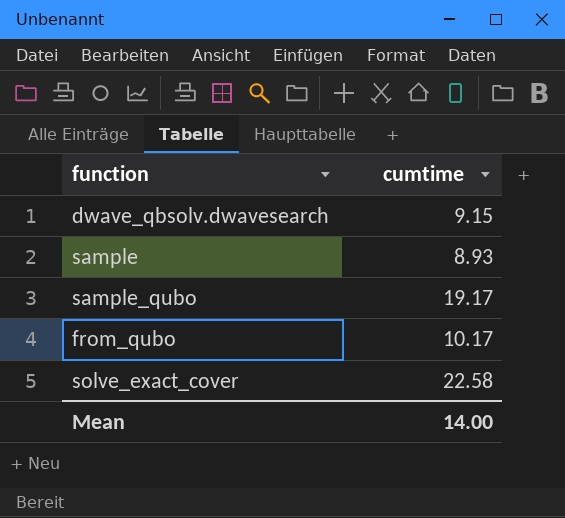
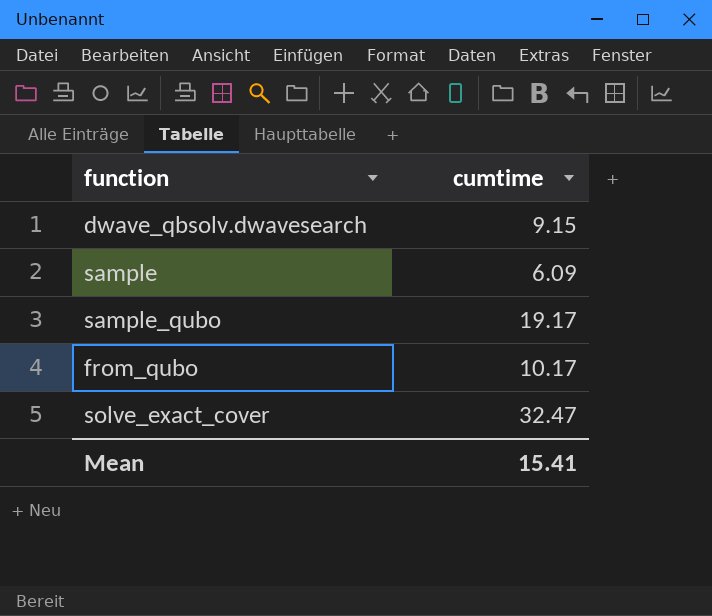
sample | cumtime: 8.93 -> 6.09
solve_exact_cover | cumtime: 22.58 -> 32.47
Mean | cumtime: 14.00 -> 15.41

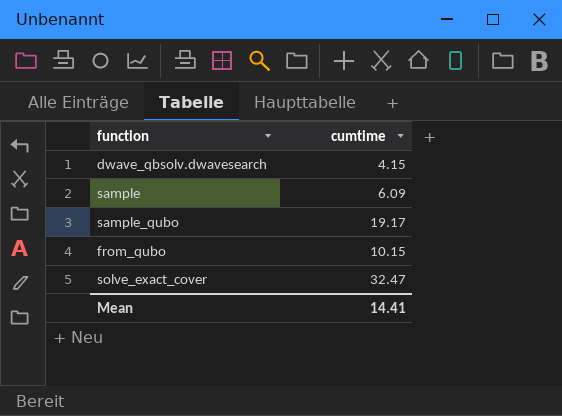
dwave_qbsolv.dwavesearch | cumtime: 9.15 -> 4.15
from_qubo | cumtime: 10.17 -> 10.15
Mean | cumtime: 15.41 -> 14.41

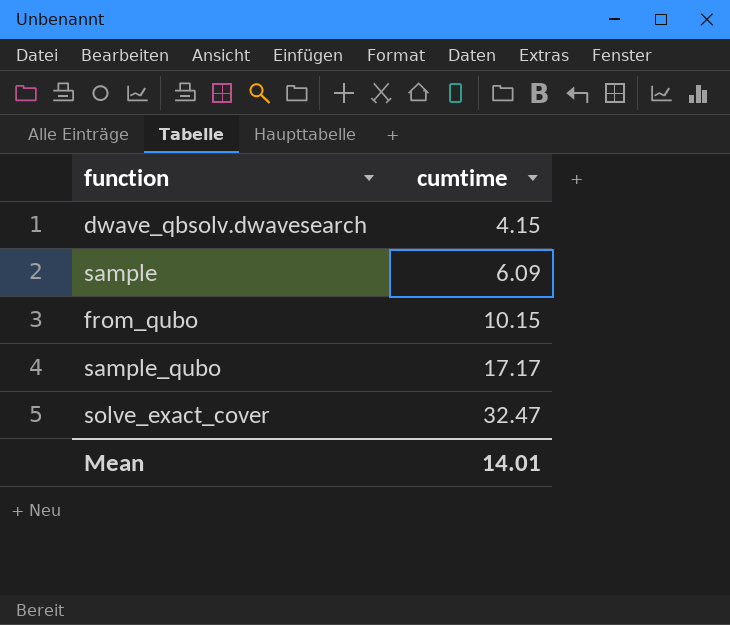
row order: none -> cumtime ascending
sample_qubo | cumtime: 19.17 -> 17.17
Mean | cumtime: 14.41 -> 14.01

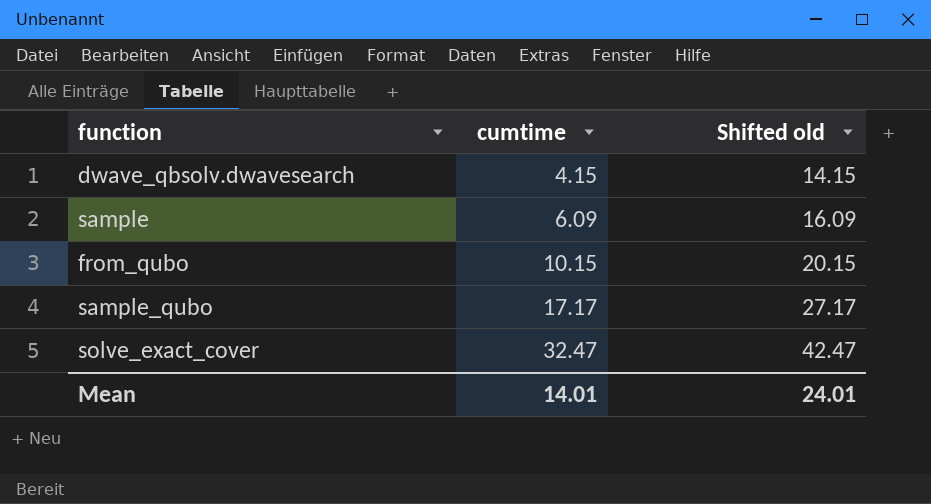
column Shifted old | formula: none -> [cumtime] + 10

